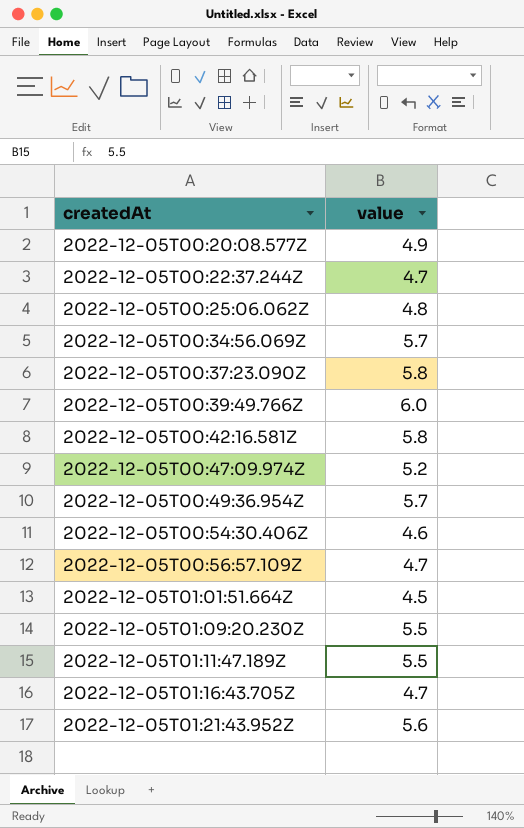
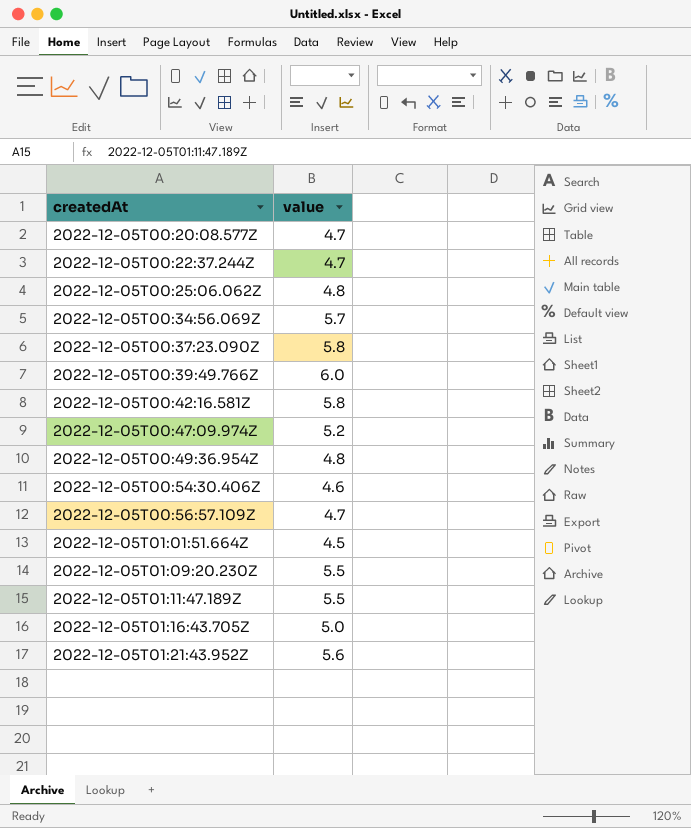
2022-12-05T00:20:08.577Z | value: 4.9 -> 4.7
2022-12-05T00:49:36.954Z | value: 5.7 -> 4.8
2022-12-05T01:16:43.705Z | value: 4.7 -> 5.0

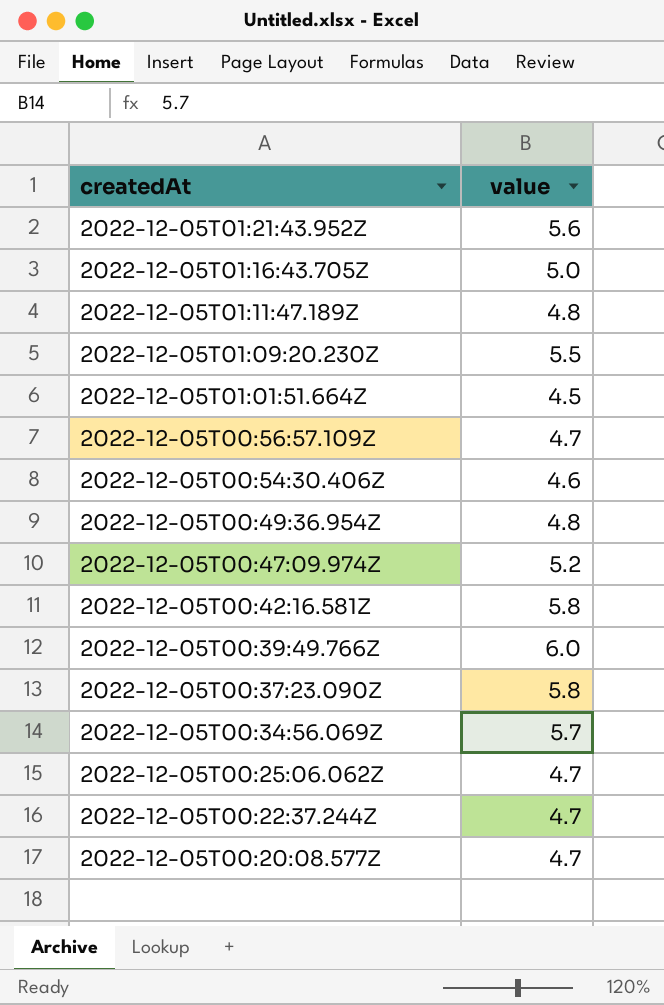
row order: createdAt ascending -> createdAt descending
2022-12-05T01:11:47.189Z | value: 5.5 -> 4.8
2022-12-05T00:25:06.062Z | value: 4.8 -> 4.7

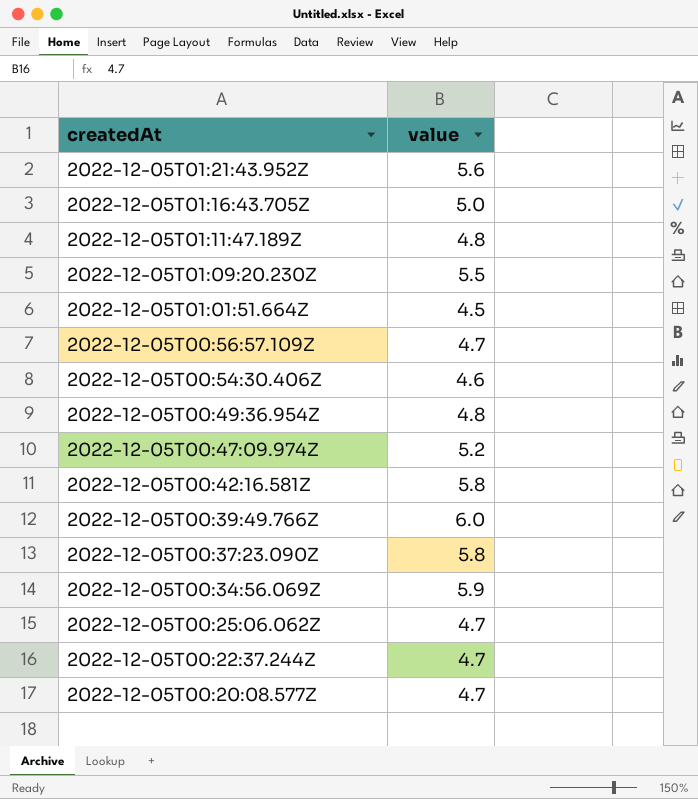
2022-12-05T00:34:56.069Z | value: 5.7 -> 5.9

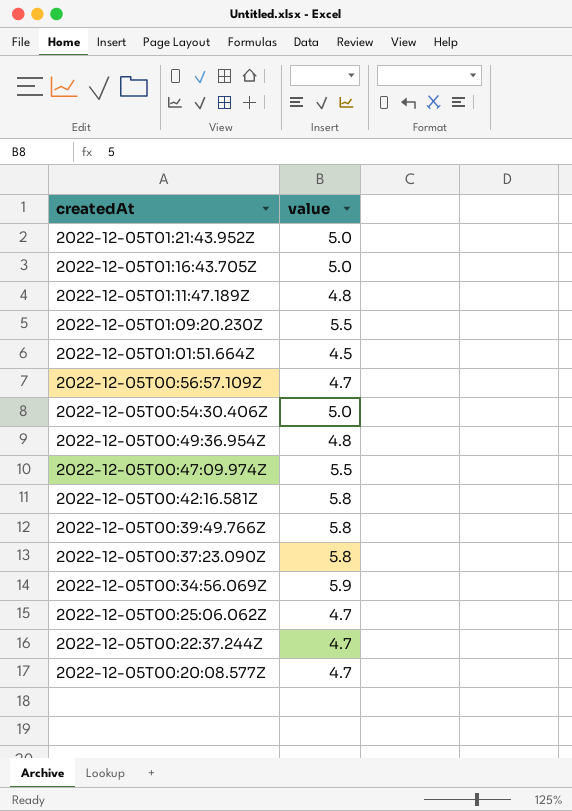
2022-12-05T01:21:43.952Z | value: 5.6 -> 5.0
2022-12-05T00:54:30.406Z | value: 4.6 -> 5.0
2022-12-05T00:47:09.974Z | value: 5.2 -> 5.5
2022-12-05T00:39:49.766Z | value: 6.0 -> 5.8

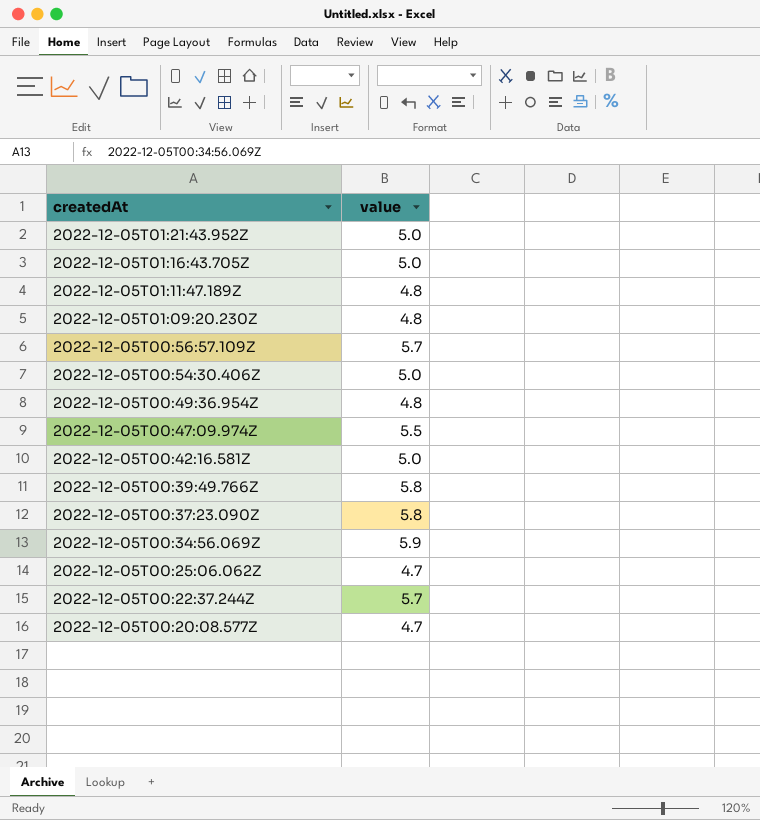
row 2022-12-05T01:01:51.664Z: 4.5 -> none
2022-12-05T01:09:20.230Z | value: 5.5 -> 4.8
2022-12-05T00:56:57.109Z | value: 4.7 -> 5.7
2022-12-05T00:42:16.581Z | value: 5.8 -> 5.0
2022-12-05T00:22:37.244Z | value: 4.7 -> 5.7

